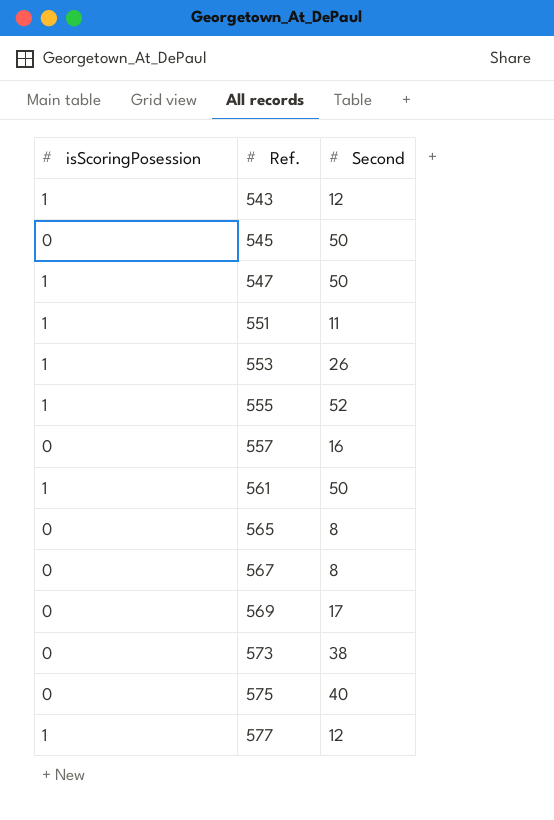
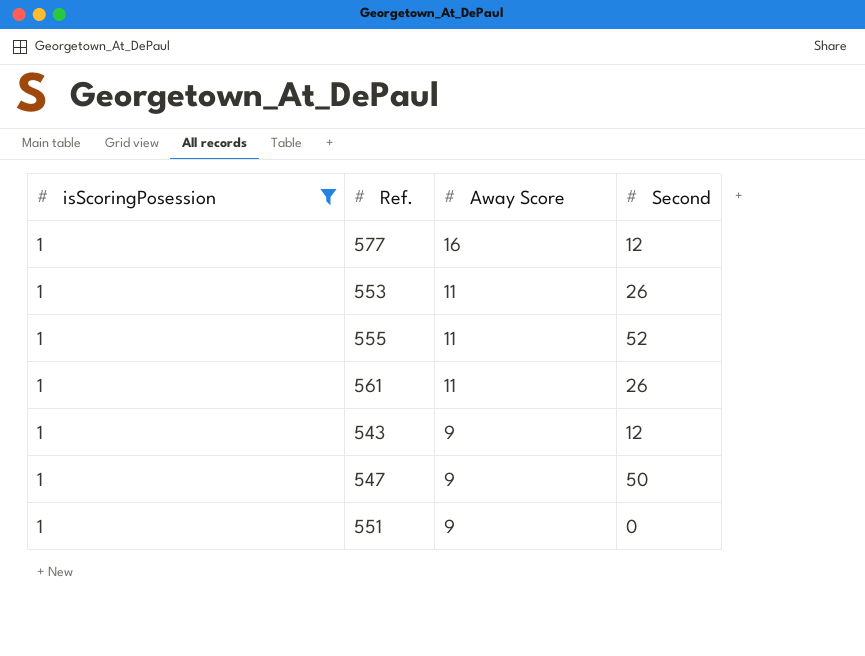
filter: none -> isScoringPosession = 1
row order: Ref. ascending -> Away Score descending
column Away Score | position: none -> 3
561 | Second: 50 -> 26
551 | Second: 11 -> 0

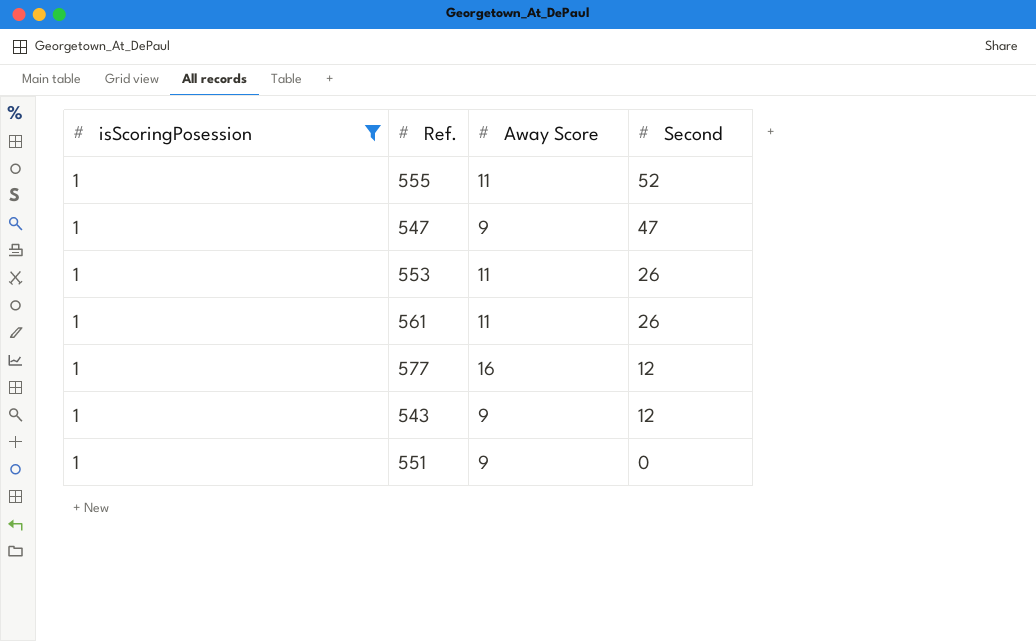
row order: Away Score descending -> Second descending
547 | Second: 50 -> 47

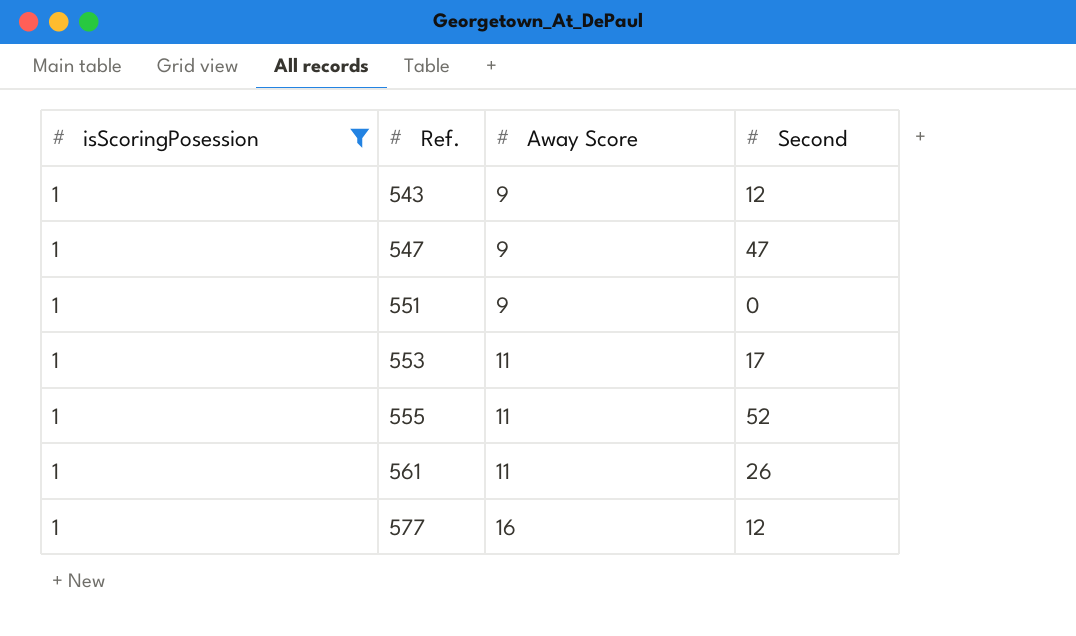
row order: Second descending -> Ref. ascending
553 | Second: 26 -> 17

